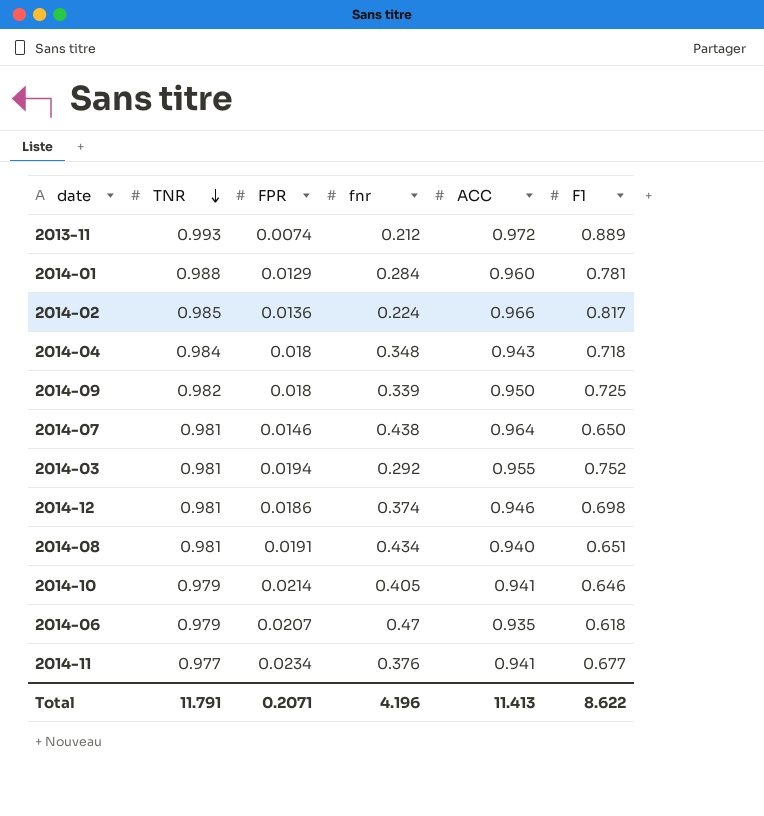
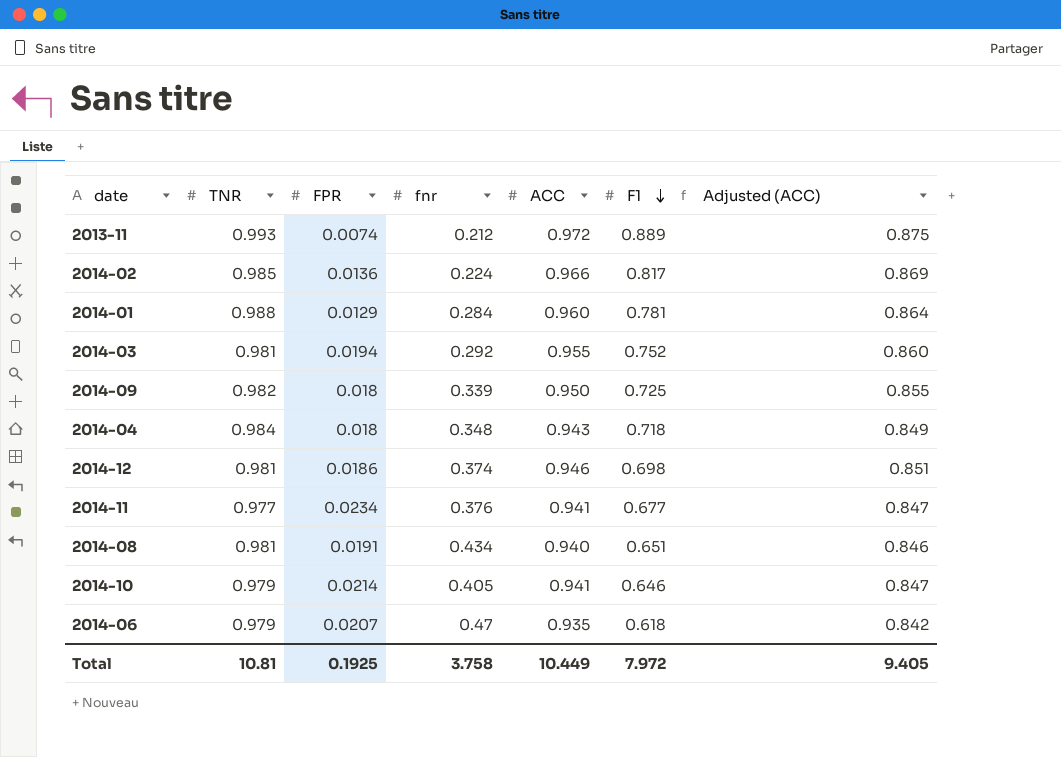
row order: TNR descending -> F1 descending
column Adjusted (ACC) | formula: none -> [ACC] * 0.9
row 2014-07: 0.981 | 0.0146 | 0.438 | 0.964 | 0.650 -> none
Total | TNR: 11.791 -> 10.81
Total | FPR: 0.2071 -> 0.1925
Total | fnr: 4.196 -> 3.758
Total | ACC: 11.413 -> 10.449
Total | F1: 8.622 -> 7.972

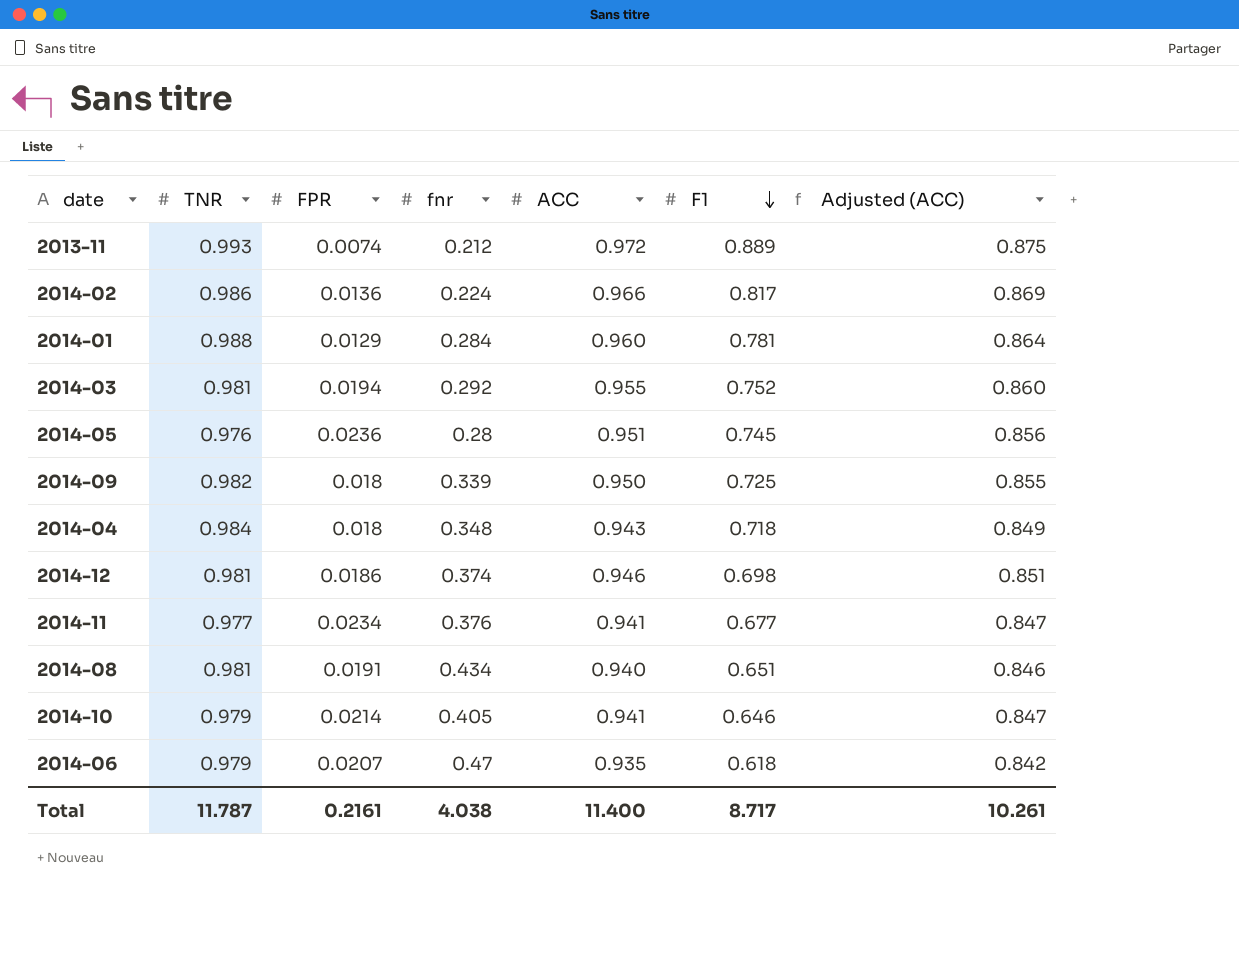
2014-02 | TNR: 0.985 -> 0.986
row 2014-05: none -> 0.976 | 0.0236 | 0.28 | 0.951 | 0.745 | 0.856
Total | TNR: 10.81 -> 11.787
Total | FPR: 0.1925 -> 0.2161
Total | fnr: 3.758 -> 4.038
Total | ACC: 10.449 -> 11.400
Total | F1: 7.972 -> 8.717
Total | Adjusted (ACC): 9.405 -> 10.261

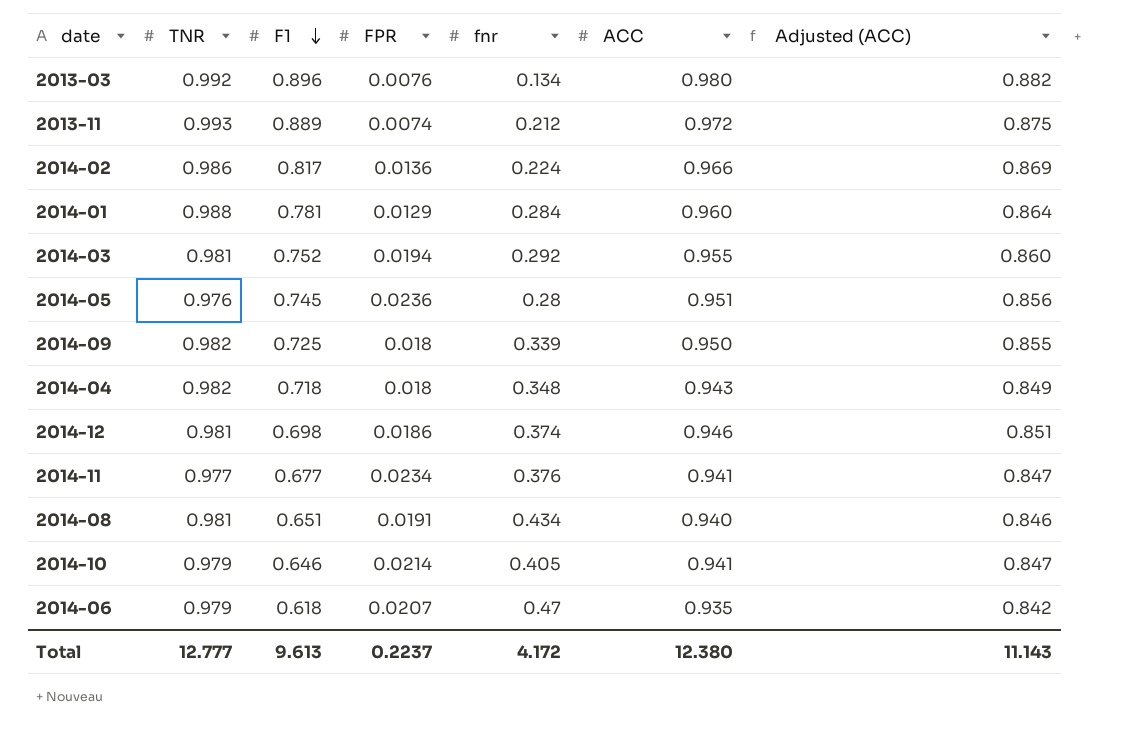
column F1 | position: 6 -> 3
row 2013-03: none -> 0.992 | 0.896 | 0.0076 | 0.134 | 0.980 | 0.882
2014-04 | TNR: 0.984 -> 0.982
Total | TNR: 11.787 -> 12.777
Total | F1: 8.717 -> 9.613
Total | FPR: 0.2161 -> 0.2237
Total | fnr: 4.038 -> 4.172
Total | ACC: 11.400 -> 12.380
Total | Adjusted (ACC): 10.261 -> 11.143

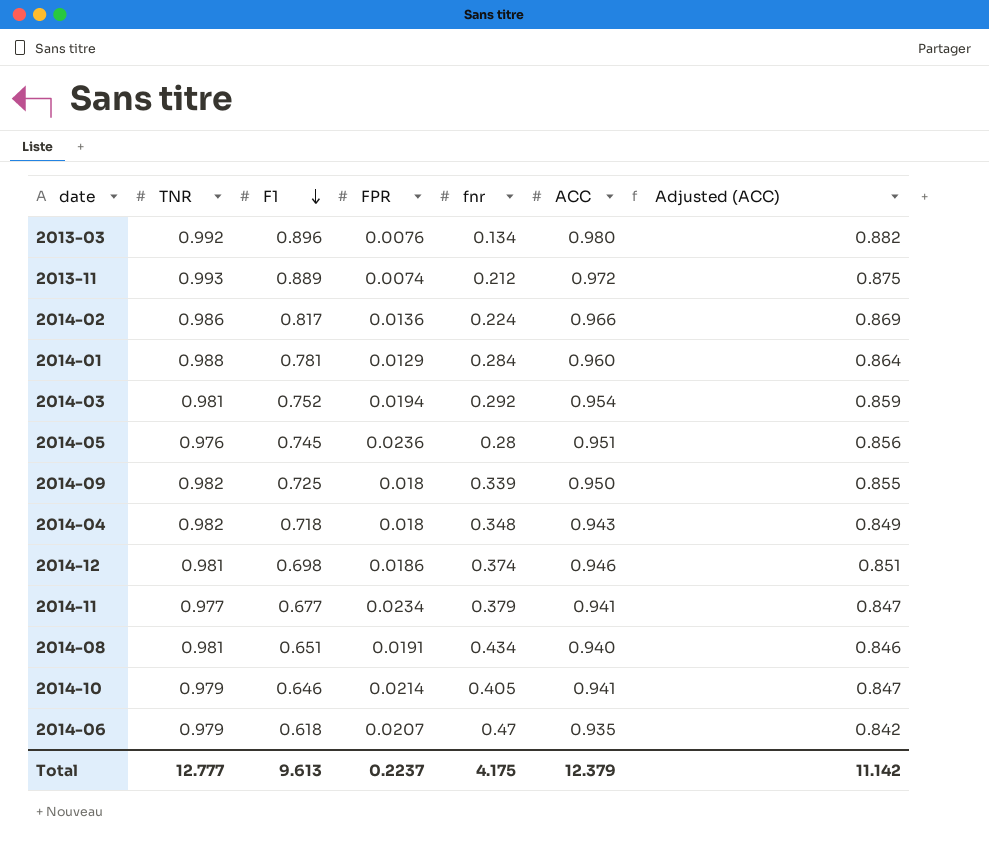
2014-03 | ACC: 0.955 -> 0.954
2014-03 | Adjusted (ACC): 0.860 -> 0.859
2014-11 | fnr: 0.376 -> 0.379
Total | fnr: 4.172 -> 4.175
Total | ACC: 12.380 -> 12.379
Total | Adjusted (ACC): 11.143 -> 11.142

